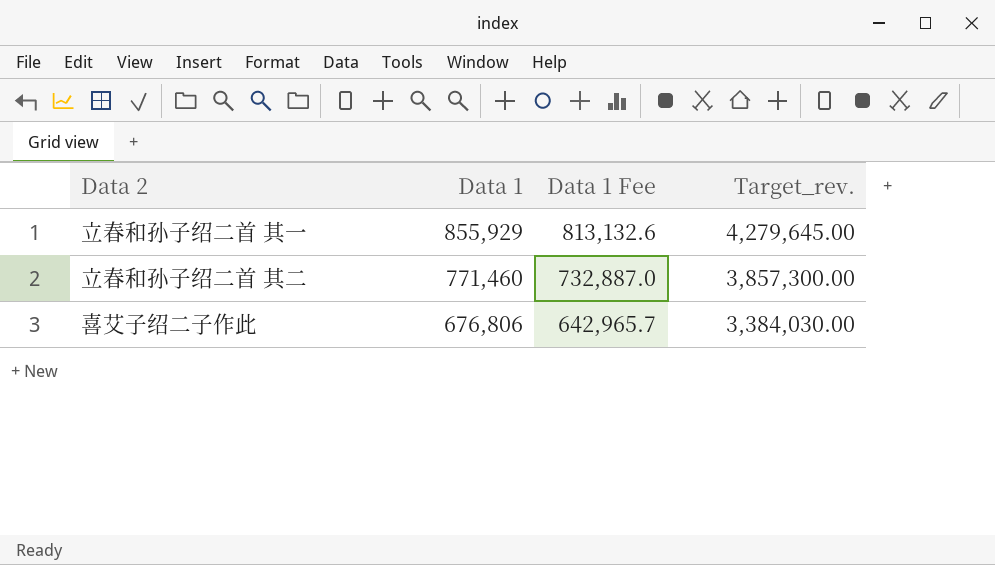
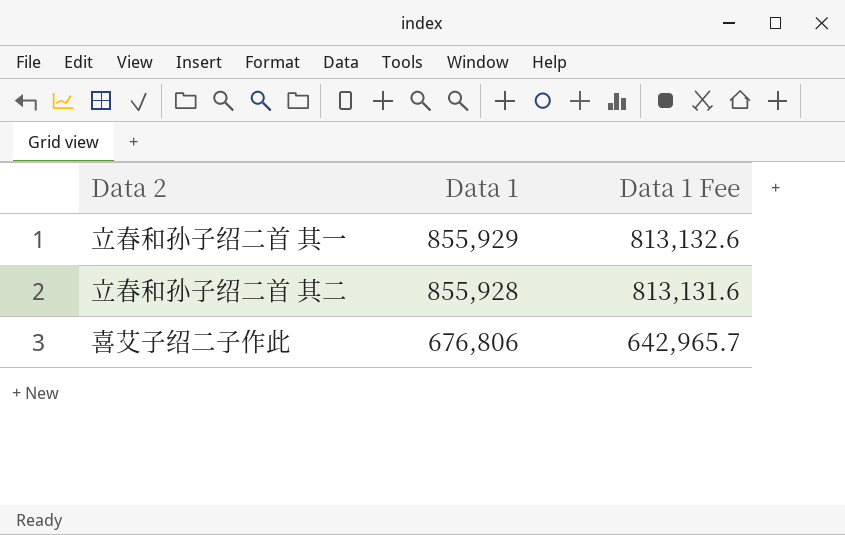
column Target_rev. | formula: [Data 1] * 5 -> none
立春和孙子绍二首 其二 | Data 1: 771,460 -> 855,928
立春和孙子绍二首 其二 | Data 1 Fee: 732,887.0 -> 813,131.6

